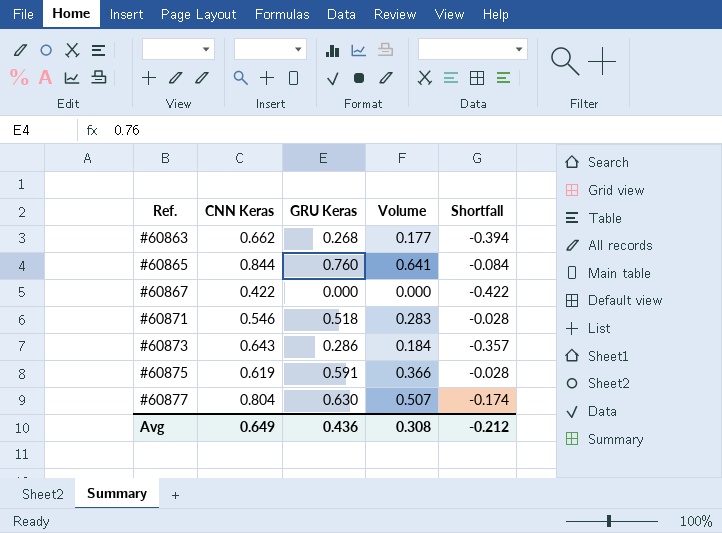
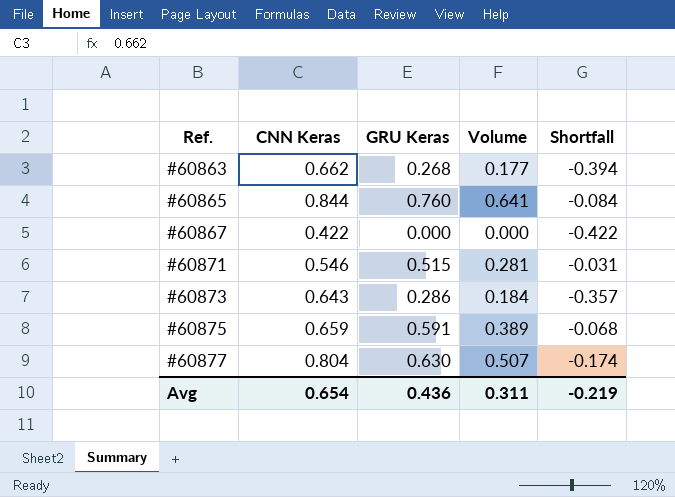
#60871 | GRU Keras: 0.518 -> 0.515
#60871 | Volume: 0.283 -> 0.281
#60871 | Shortfall: -0.028 -> -0.031
#60875 | CNN Keras: 0.619 -> 0.659
#60875 | Volume: 0.366 -> 0.389
#60875 | Shortfall: -0.028 -> -0.068
Avg | CNN Keras: 0.649 -> 0.654
Avg | Volume: 0.308 -> 0.311
Avg | Shortfall: -0.212 -> -0.219

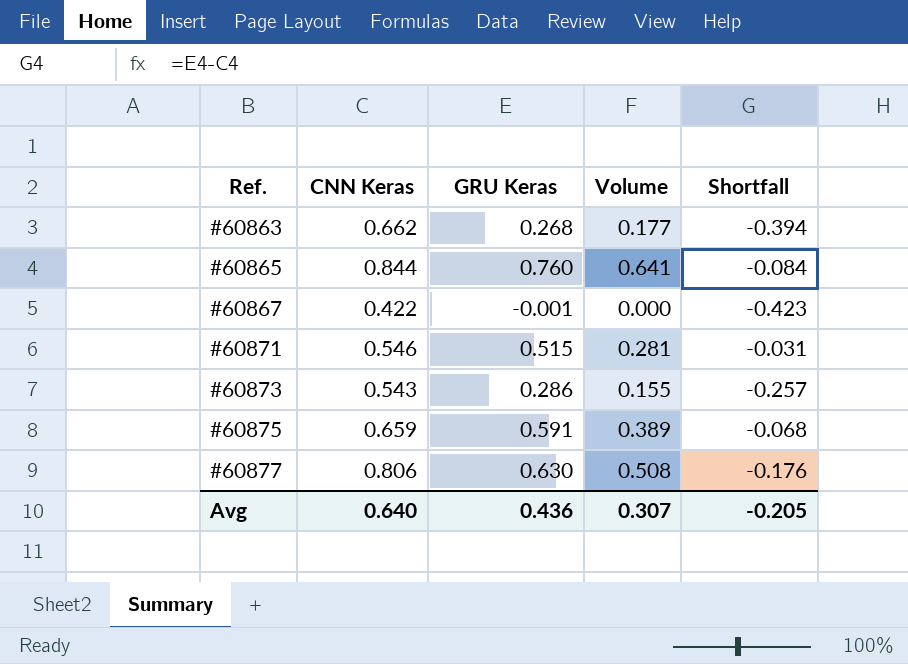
#60867 | GRU Keras: 0.000 -> -0.001
#60867 | Shortfall: -0.422 -> -0.423
#60873 | CNN Keras: 0.643 -> 0.543
#60873 | Volume: 0.184 -> 0.155
#60873 | Shortfall: -0.357 -> -0.257
#60877 | CNN Keras: 0.804 -> 0.806
#60877 | Volume: 0.507 -> 0.508
#60877 | Shortfall: -0.174 -> -0.176
Avg | CNN Keras: 0.654 -> 0.640
Avg | Volume: 0.311 -> 0.307
Avg | Shortfall: -0.219 -> -0.205

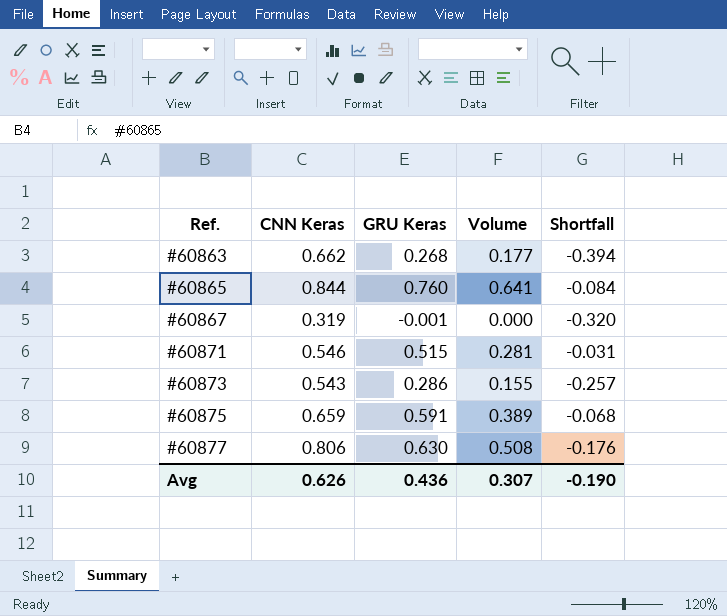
#60867 | CNN Keras: 0.422 -> 0.319
#60867 | Shortfall: -0.423 -> -0.320
Avg | CNN Keras: 0.640 -> 0.626
Avg | Shortfall: -0.205 -> -0.190

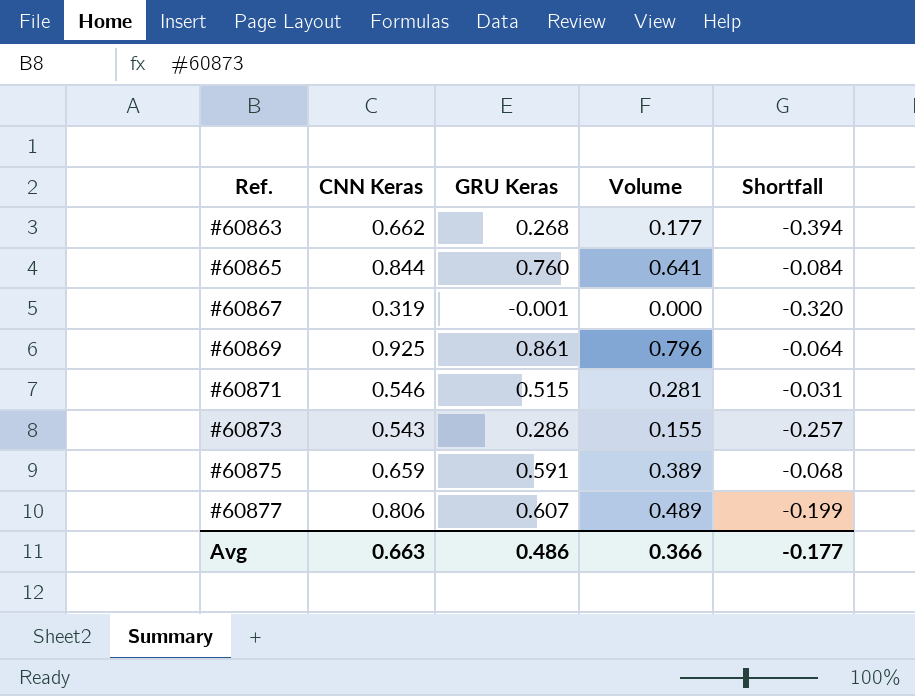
row #60869: none -> 0.925 | 0.861 | 0.796 | -0.064
#60877 | GRU Keras: 0.630 -> 0.607
#60877 | Volume: 0.508 -> 0.489
#60877 | Shortfall: -0.176 -> -0.199
Avg | CNN Keras: 0.626 -> 0.663
Avg | GRU Keras: 0.436 -> 0.486
Avg | Volume: 0.307 -> 0.366
Avg | Shortfall: -0.190 -> -0.177

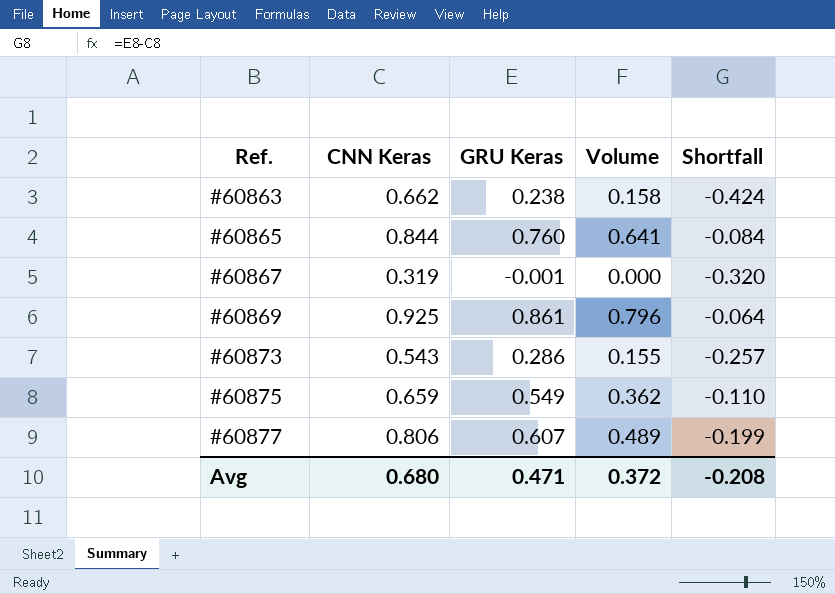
row #60871: 0.546 | 0.515 | 0.281 | -0.031 -> none
#60863 | GRU Keras: 0.268 -> 0.238
#60863 | Volume: 0.177 -> 0.158
#60863 | Shortfall: -0.394 -> -0.424
#60875 | GRU Keras: 0.591 -> 0.549
#60875 | Volume: 0.389 -> 0.362
#60875 | Shortfall: -0.068 -> -0.110
Avg | CNN Keras: 0.663 -> 0.680
Avg | GRU Keras: 0.486 -> 0.471
Avg | Volume: 0.366 -> 0.372
Avg | Shortfall: -0.177 -> -0.208

